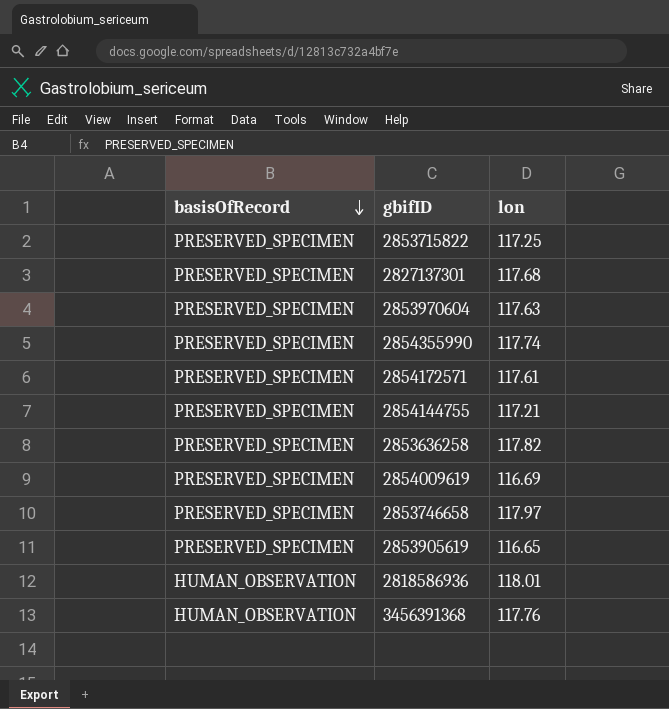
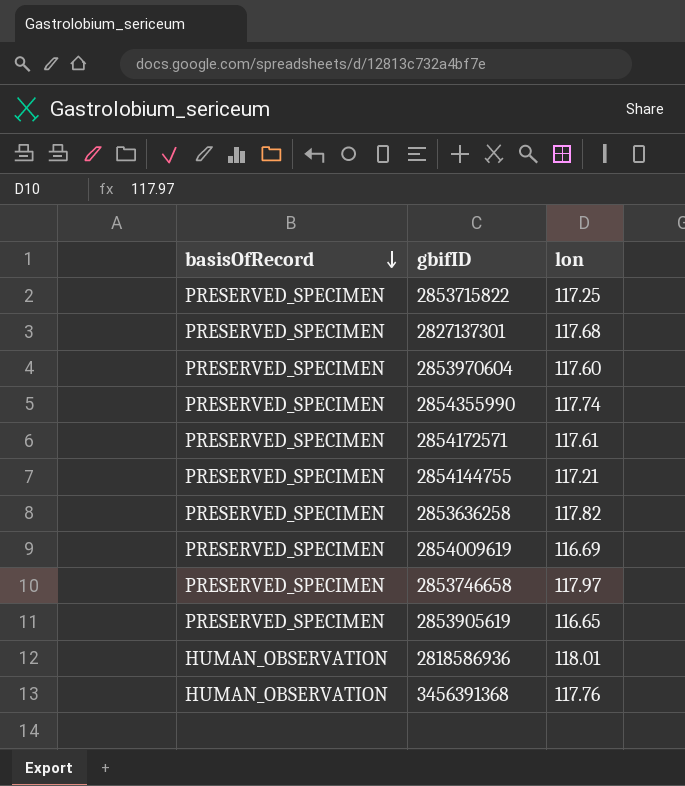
2853970604 | lon: 117.63 -> 117.60

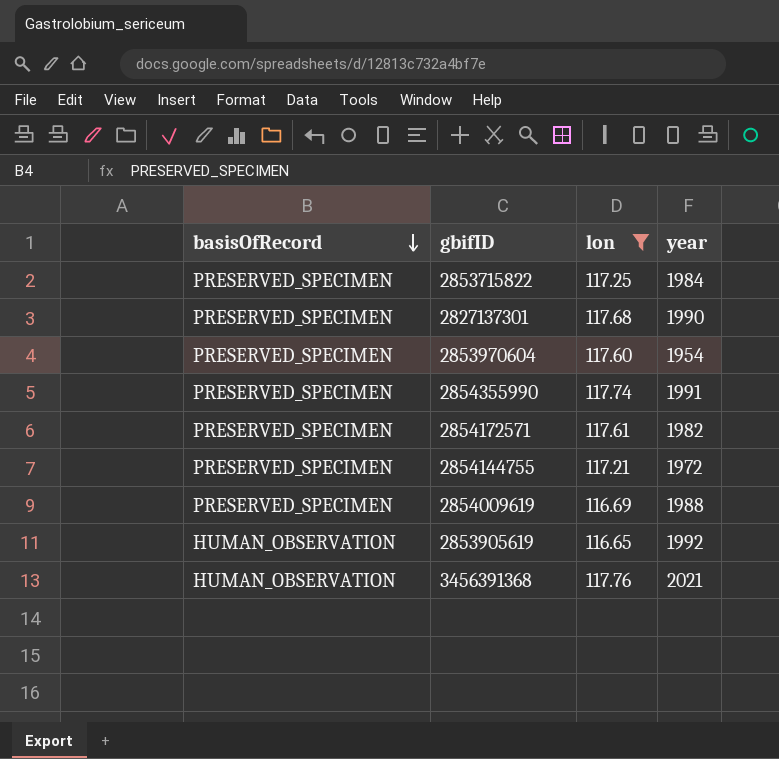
filter: none -> lon <= 117.76
column year | position: none -> 4
2853905619 | basisOfRecord: PRESERVED_SPECIMEN -> HUMAN_OBSERVATION

